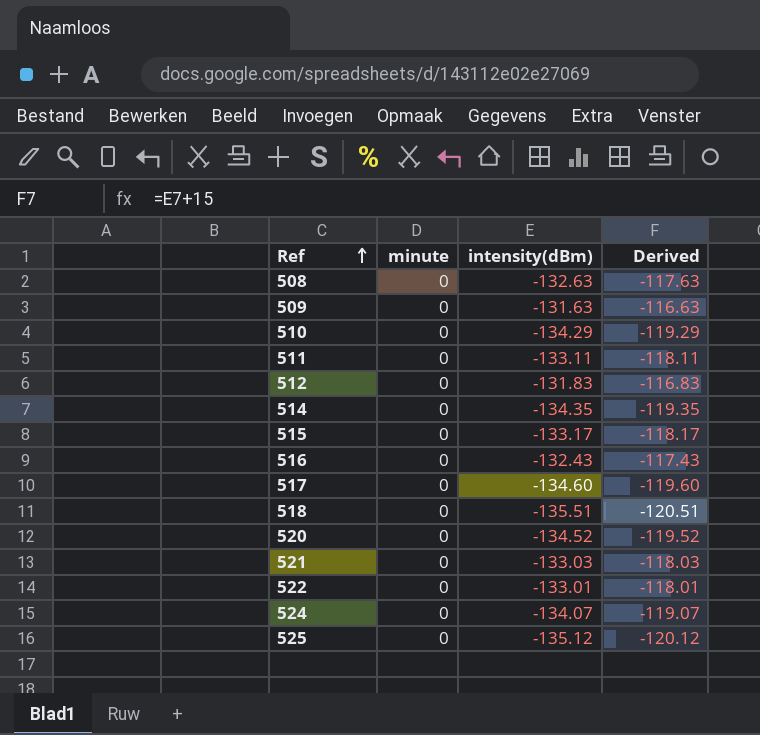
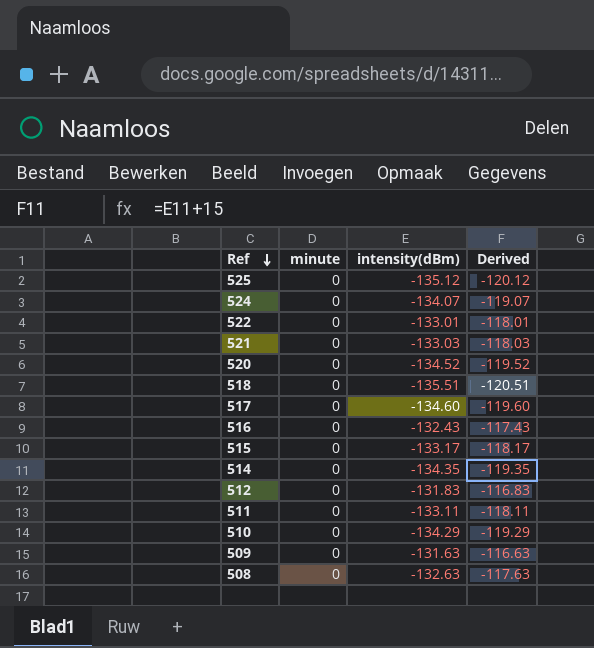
row order: Ref ascending -> Ref descending

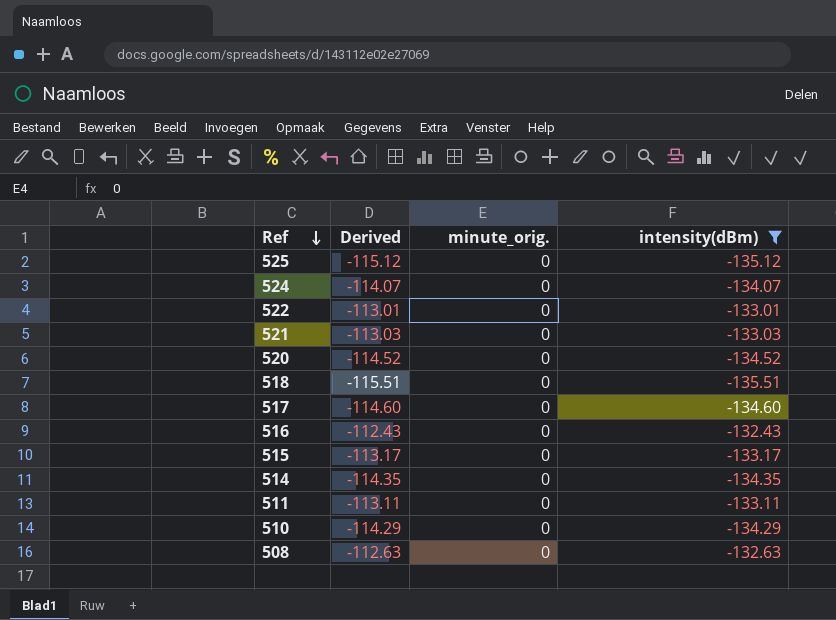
filter: none -> intensity(dBm) <= -132.43
column Derived | formula: [intensity(dBm)] + 15 -> [intensity(dBm)] + 20
column Derived | position: 4 -> 2
column name: minute -> minute_orig.

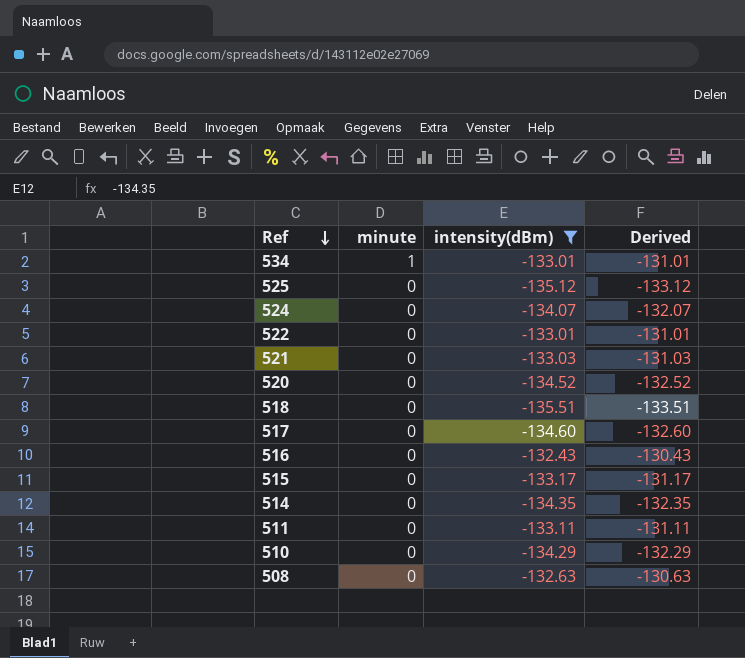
column name: minute_orig. -> minute
column Derived | formula: [intensity(dBm)] + 20 -> [intensity(dBm)] + 2
column Derived | position: 2 -> 4
row 534: none -> 1 | -133.01 | -131.01

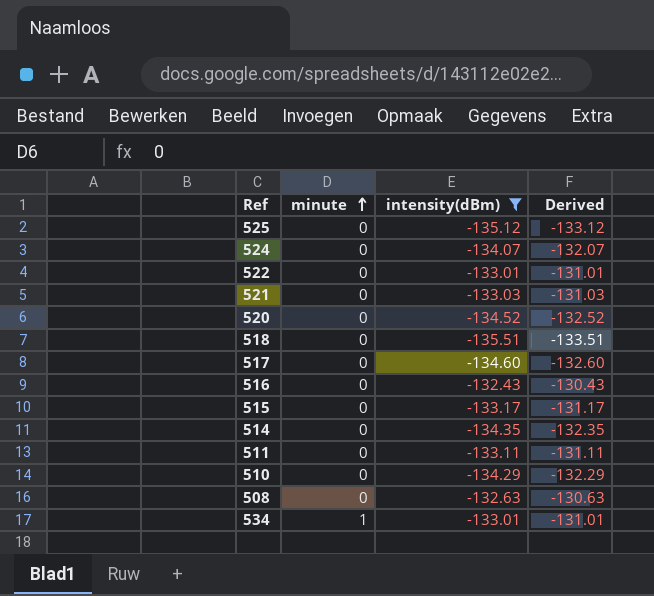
row order: Ref descending -> minute ascending

